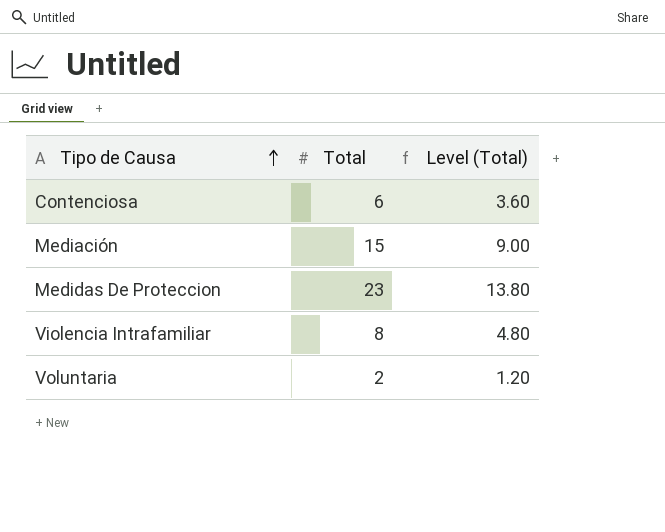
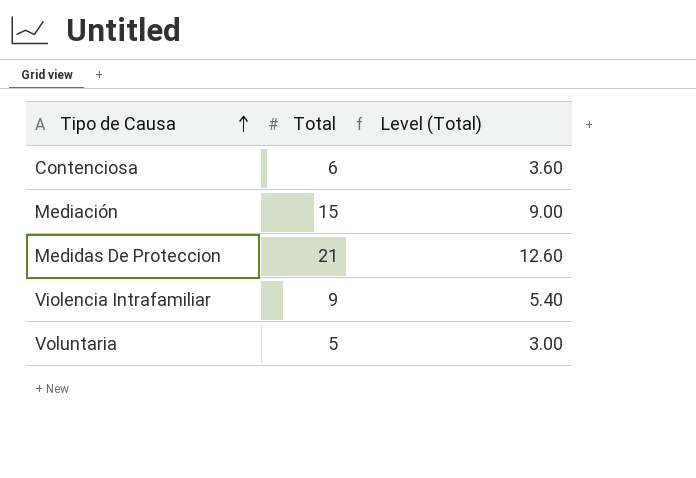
Medidas De Proteccion | Total: 23 -> 21
Medidas De Proteccion | Level (Total): 13.80 -> 12.60
Violencia Intrafamiliar | Total: 8 -> 9
Violencia Intrafamiliar | Level (Total): 4.80 -> 5.40
Voluntaria | Total: 2 -> 5
Voluntaria | Level (Total): 1.20 -> 3.00

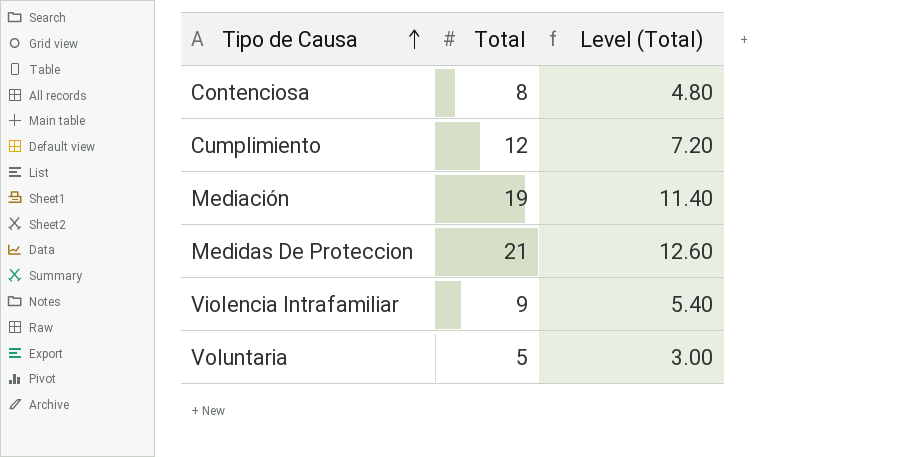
Contenciosa | Total: 6 -> 8
Contenciosa | Level (Total): 3.60 -> 4.80
row Cumplimiento: none -> 12 | 7.20
Mediación | Total: 15 -> 19
Mediación | Level (Total): 9.00 -> 11.40

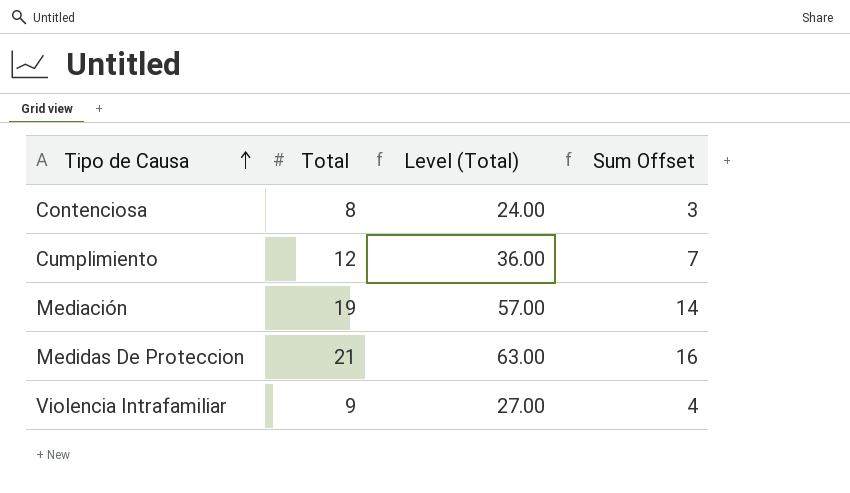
column Level (Total) | formula: [Total] * 0.6 -> [Total] * 3
column Sum Offset | formula: none -> [Total] - 5
row Voluntaria: 5 | 3.00 -> none

